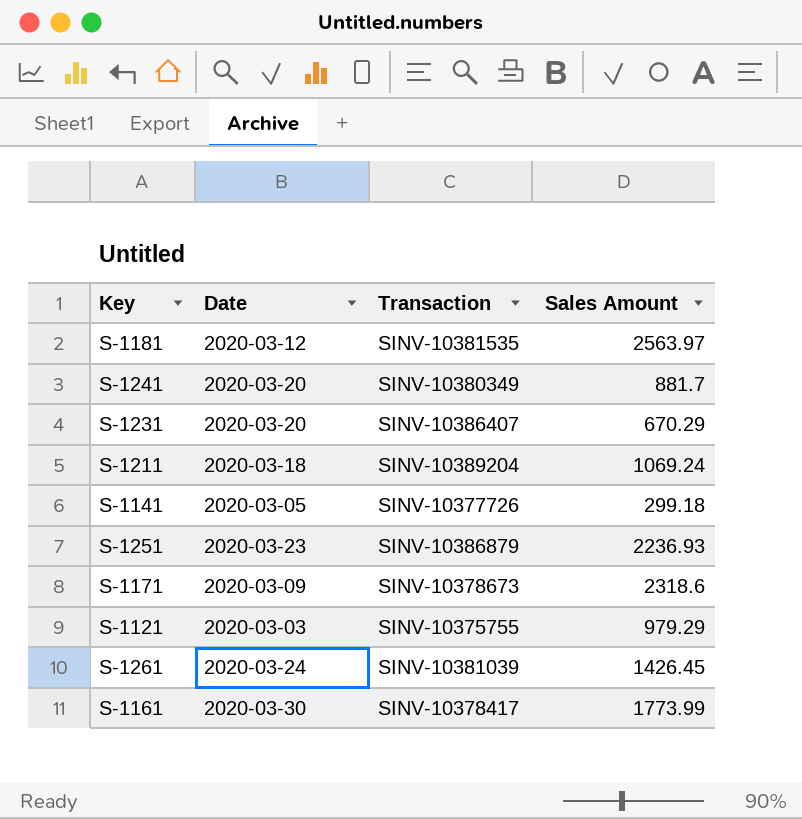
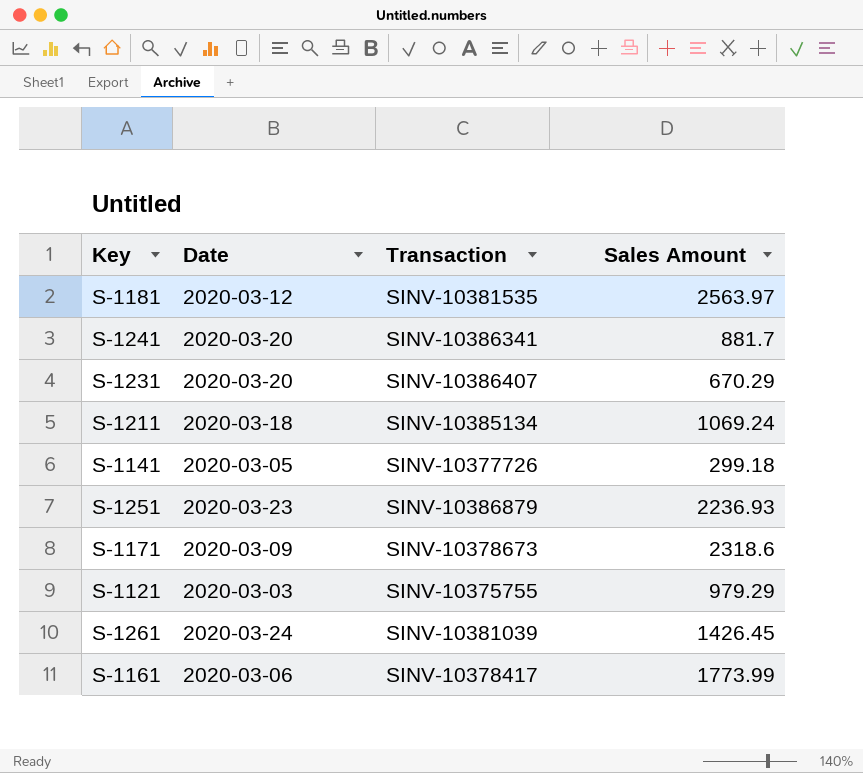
S-1241 | Transaction: SINV-10380349 -> SINV-10386341
S-1211 | Transaction: SINV-10389204 -> SINV-10385134
S-1161 | Date: 2020-03-30 -> 2020-03-06

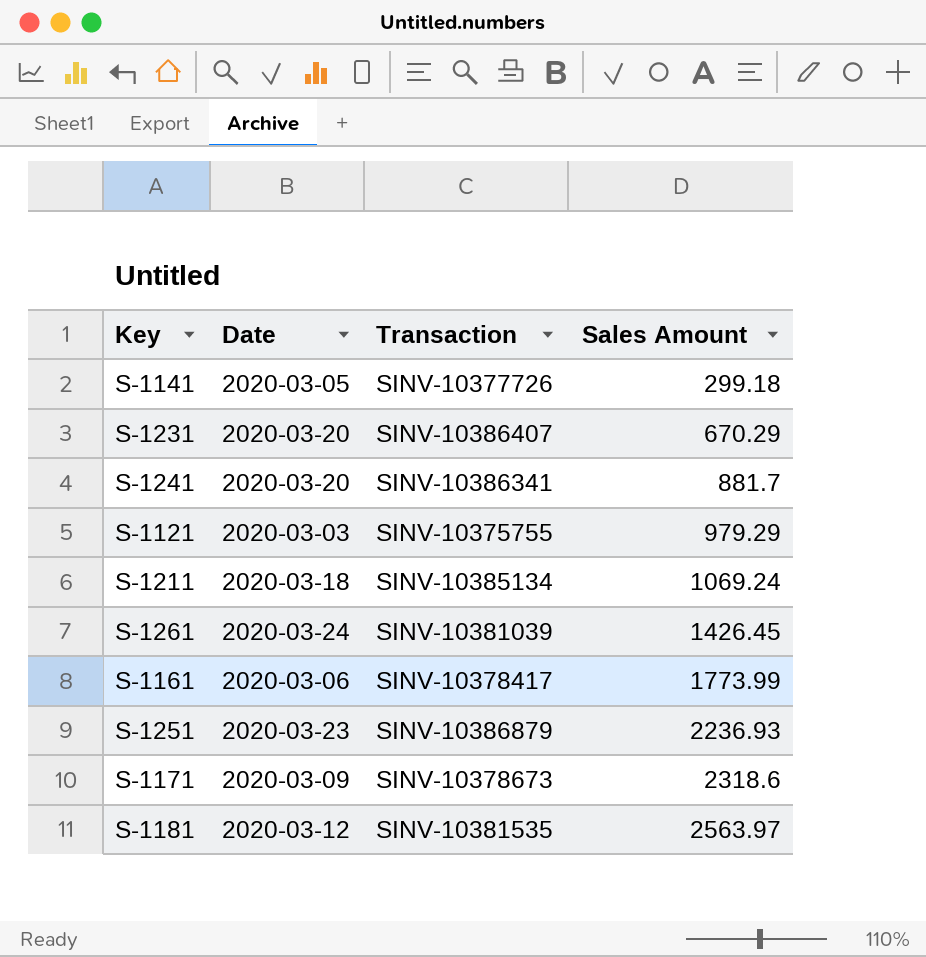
row order: none -> Sales Amount ascending

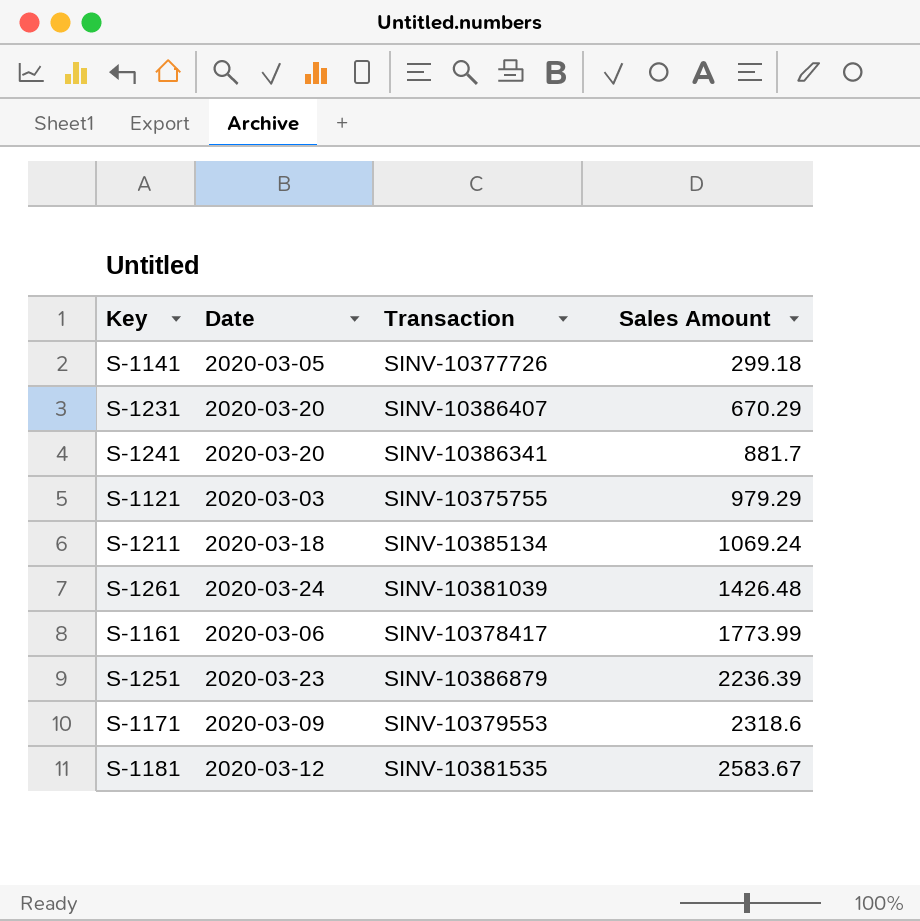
S-1261 | Sales Amount: 1426.45 -> 1426.48
S-1251 | Sales Amount: 2236.93 -> 2236.39
S-1171 | Transaction: SINV-10378673 -> SINV-10379553
S-1181 | Sales Amount: 2563.97 -> 2583.67

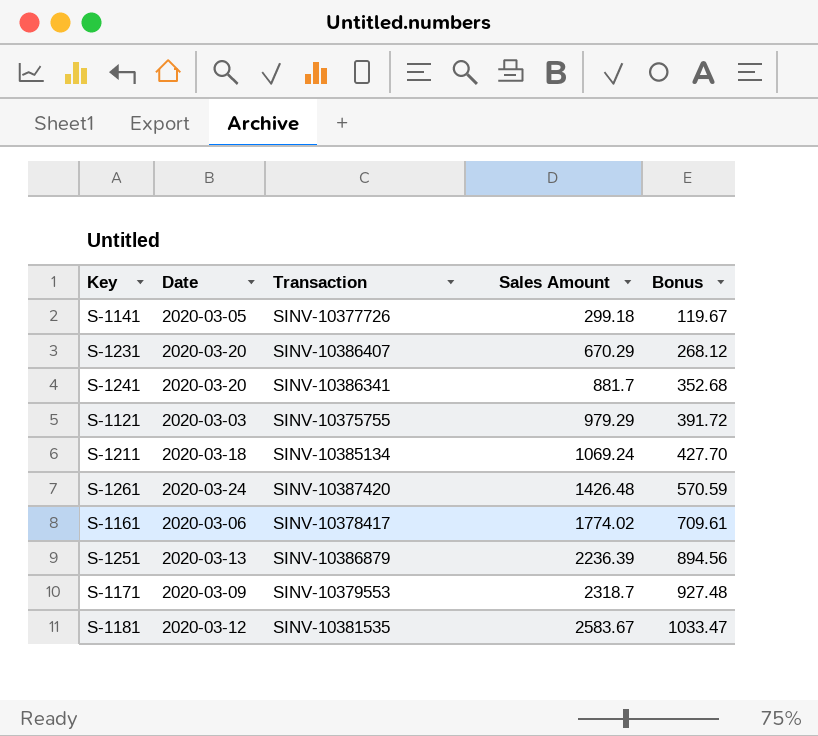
column Bonus | formula: none -> [Sales Amount] * 0.4
S-1261 | Transaction: SINV-10381039 -> SINV-10387420
S-1161 | Sales Amount: 1773.99 -> 1774.02
S-1251 | Date: 2020-03-23 -> 2020-03-13
S-1171 | Sales Amount: 2318.6 -> 2318.7

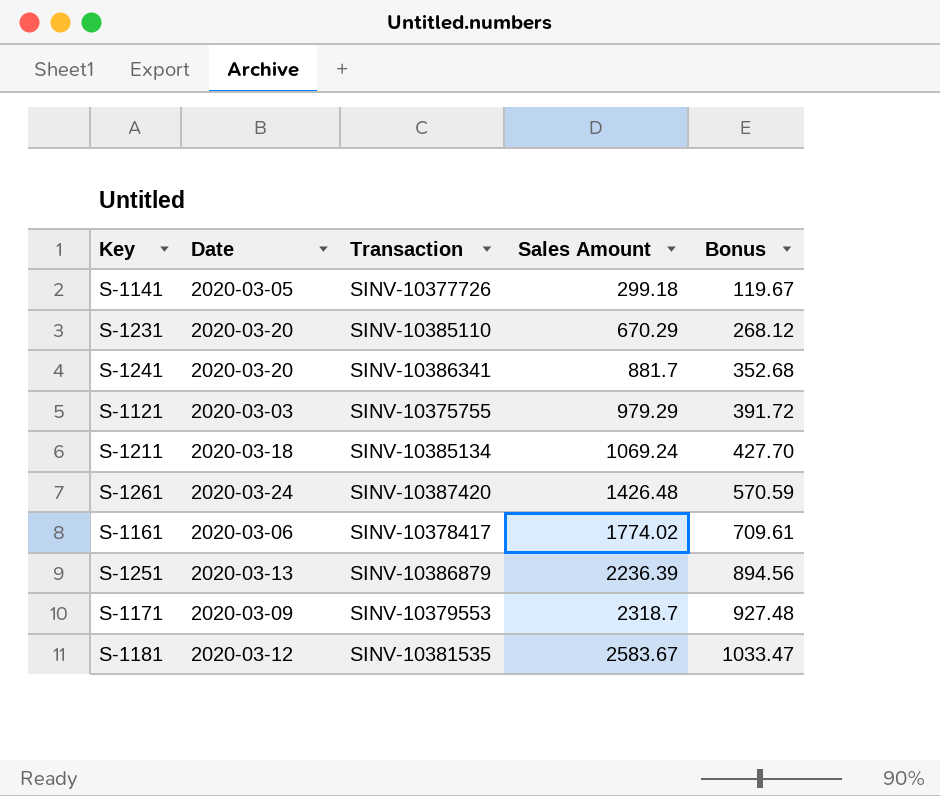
S-1231 | Transaction: SINV-10386407 -> SINV-10385110

